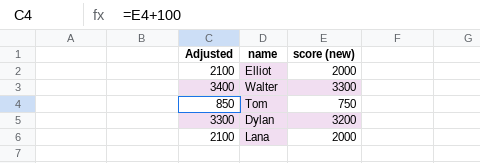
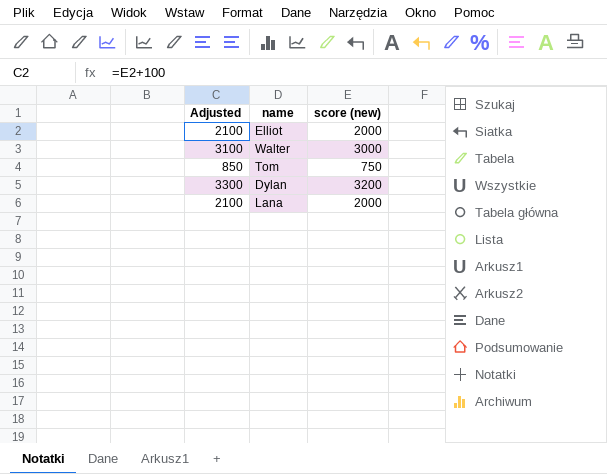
Walter | Adjusted: 3400 -> 3100
Walter | score (new): 3300 -> 3000

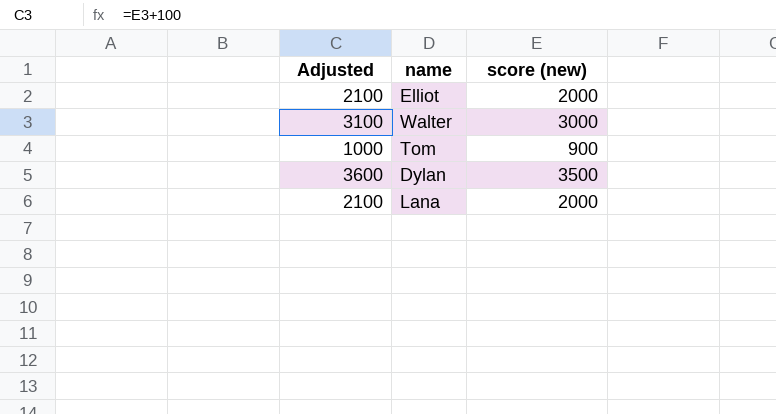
Tom | Adjusted: 850 -> 1000
Tom | score (new): 750 -> 900
Dylan | Adjusted: 3300 -> 3600
Dylan | score (new): 3200 -> 3500

